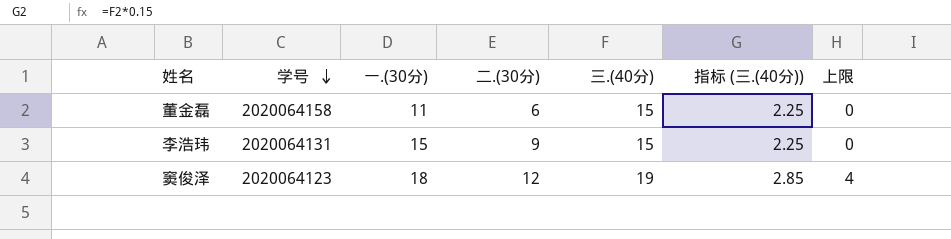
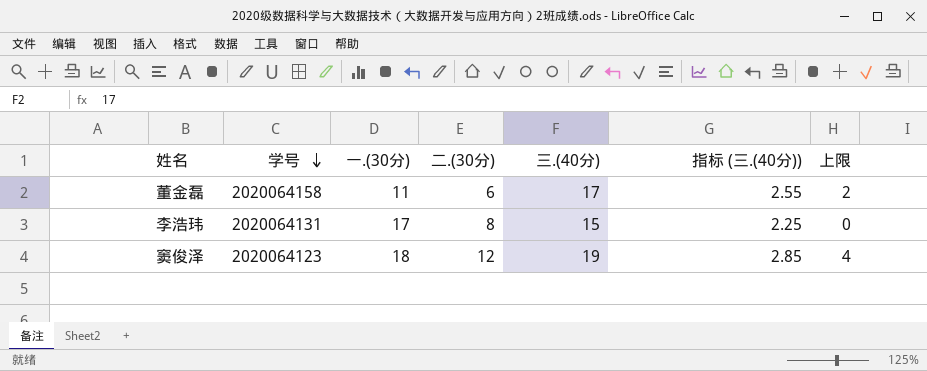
董金磊 | 三.(40分): 15 -> 17
董金磊 | 指标 (三.(40分)): 2.25 -> 2.55
董金磊 | 上限: 0 -> 2
李浩玮 | 一.(30分): 15 -> 17
李浩玮 | 二.(30分): 9 -> 8

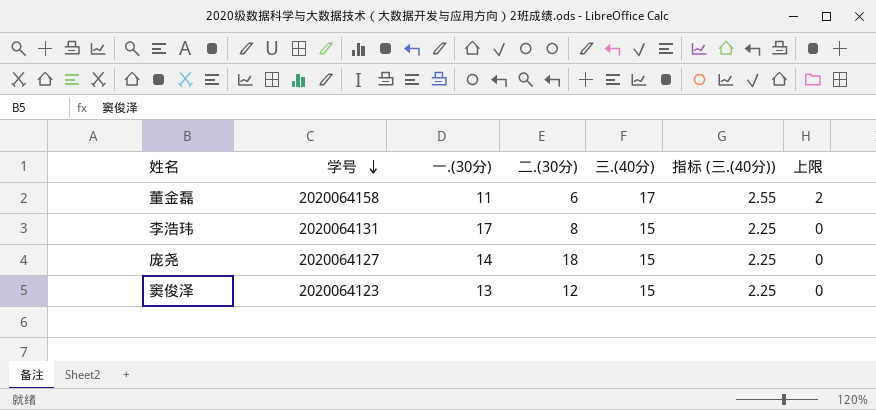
row 庞尧: none -> 2020064127 | 14 | 18 | 15 | 2.25 | 0
窦俊泽 | 一.(30分): 18 -> 13
窦俊泽 | 三.(40分): 19 -> 15
窦俊泽 | 指标 (三.(40分)): 2.85 -> 2.25
窦俊泽 | 上限: 4 -> 0

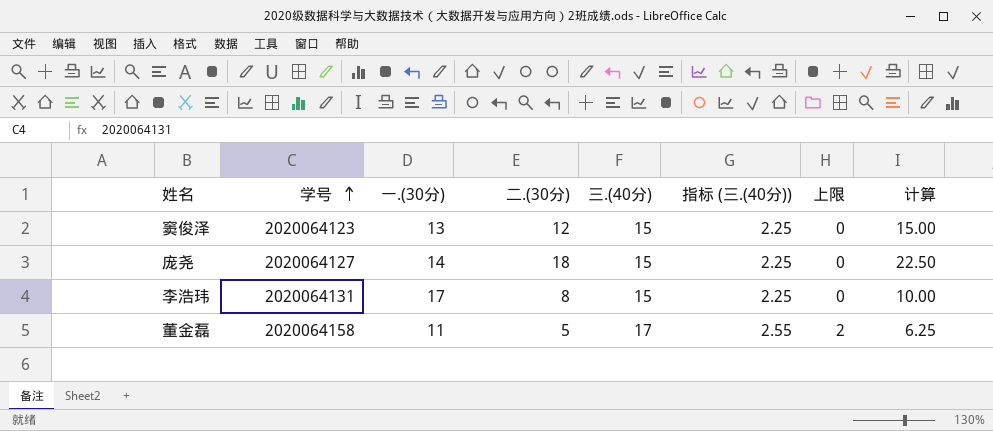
row order: 学号 descending -> 学号 ascending
column 计算 | formula: none -> [二.(30分)] * 1.25
董金磊 | 二.(30分): 6 -> 5

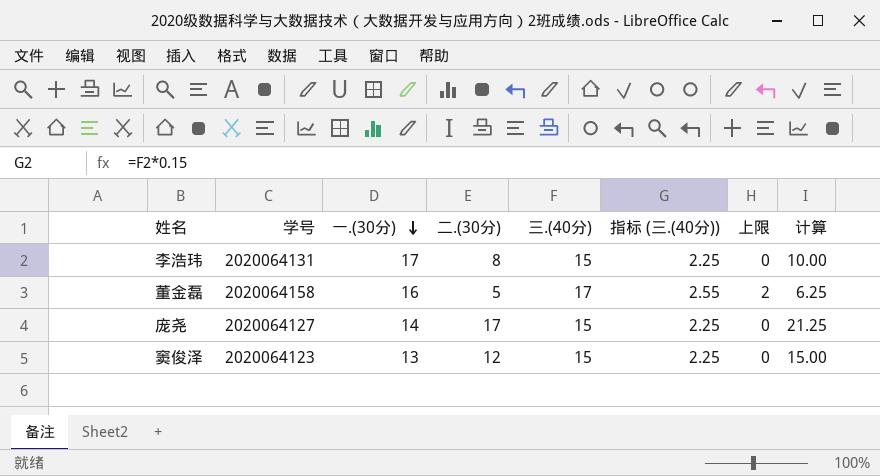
row order: 学号 ascending -> 一.(30分) descending
董金磊 | 一.(30分): 11 -> 16
庞尧 | 二.(30分): 18 -> 17
庞尧 | 计算: 22.50 -> 21.25

